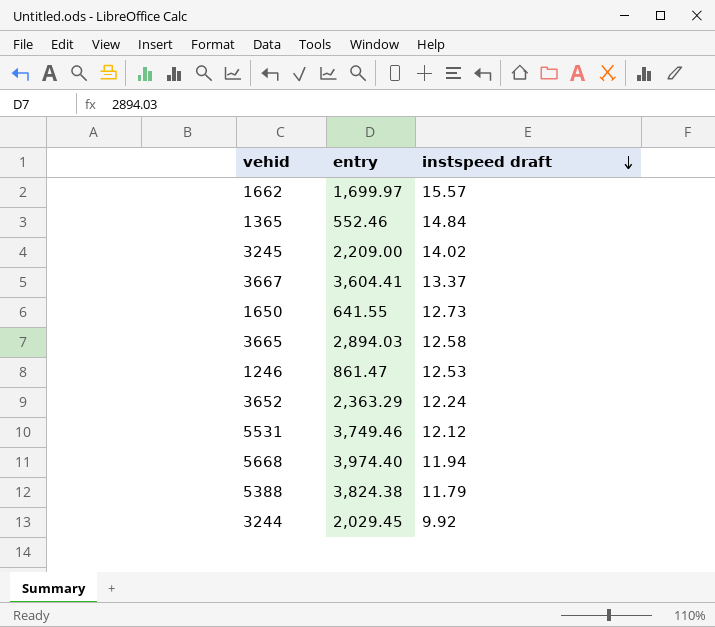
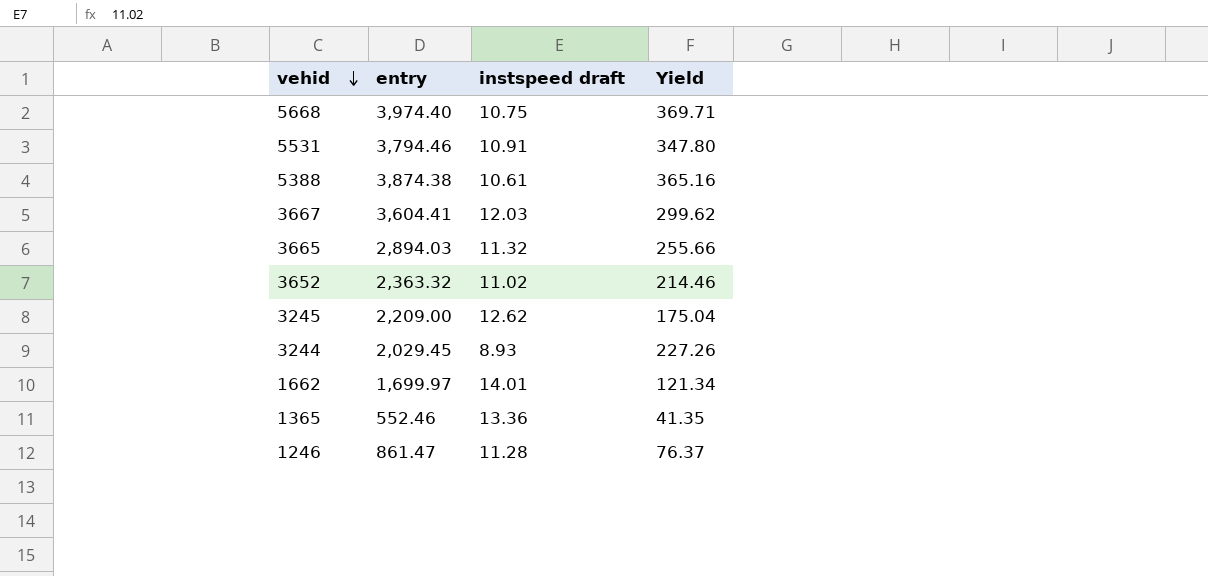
row order: instspeed draft descending -> vehid descending
column Yield | formula: none -> [entry] / [instspeed draft]
row 1650: 641.55 | 12.73 -> none
5668 | instspeed draft: 11.94 -> 10.75
5531 | entry: 3,749.46 -> 3,794.46
5531 | instspeed draft: 12.12 -> 10.91
5388 | entry: 3,824.38 -> 3,874.38
5388 | instspeed draft: 11.79 -> 10.61
3667 | instspeed draft: 13.37 -> 12.03
3665 | instspeed draft: 12.58 -> 11.32
3652 | entry: 2,363.29 -> 2,363.32
3652 | instspeed draft: 12.24 -> 11.02
3245 | instspeed draft: 14.02 -> 12.62
3244 | instspeed draft: 9.92 -> 8.93
1662 | instspeed draft: 15.57 -> 14.01
1365 | instspeed draft: 14.84 -> 13.36
1246 | instspeed draft: 12.53 -> 11.28

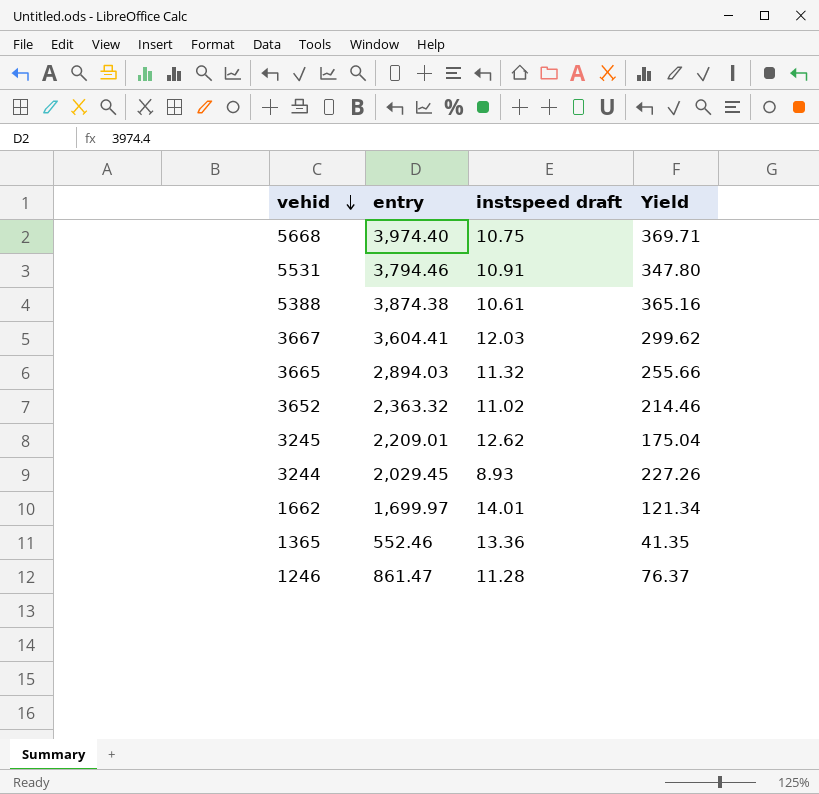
3245 | entry: 2,209.00 -> 2,209.01

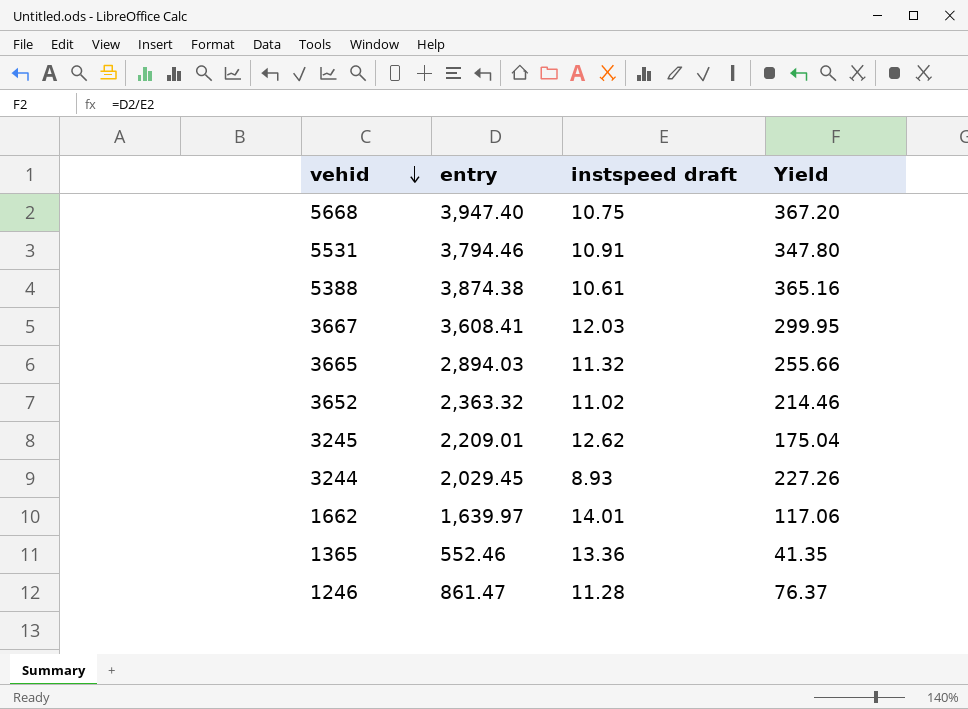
5668 | entry: 3,974.40 -> 3,947.40
5668 | Yield: 369.71 -> 367.20
3667 | entry: 3,604.41 -> 3,608.41
3667 | Yield: 299.62 -> 299.95
1662 | entry: 1,699.97 -> 1,639.97
1662 | Yield: 121.34 -> 117.06

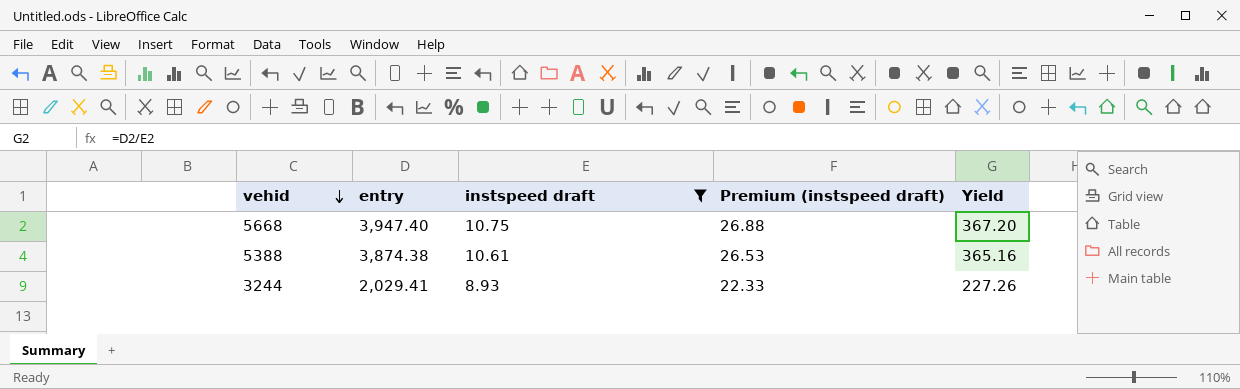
filter: none -> instspeed draft <= 10.75
column Premium (instspeed draft) | formula: none -> [instspeed draft] * 2.5
3244 | entry: 2,029.45 -> 2,029.41

